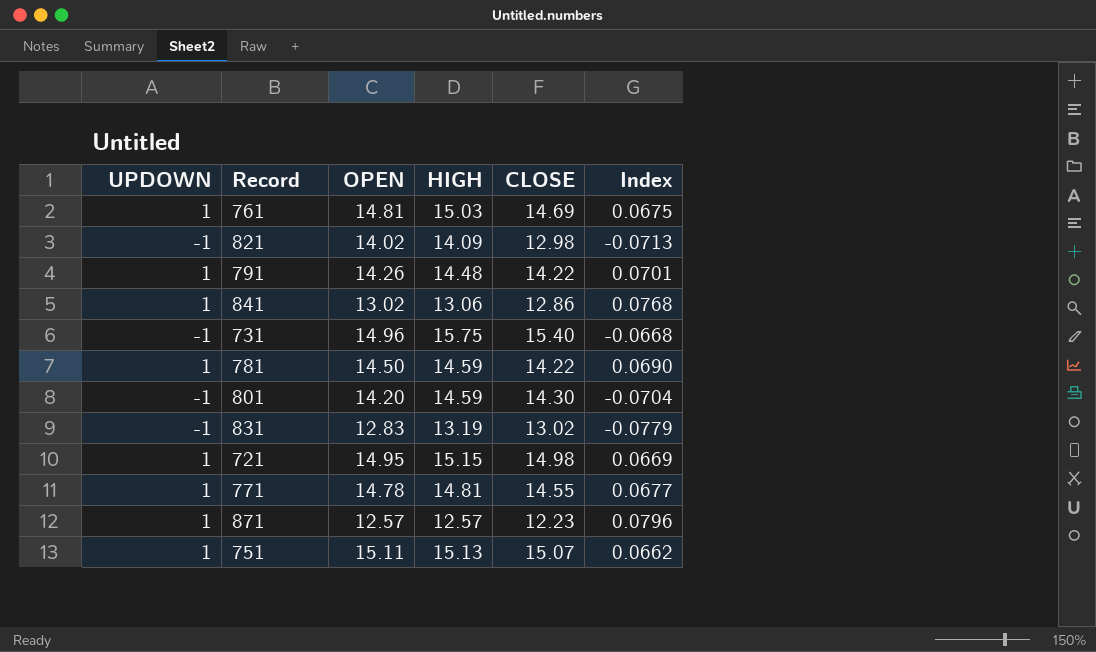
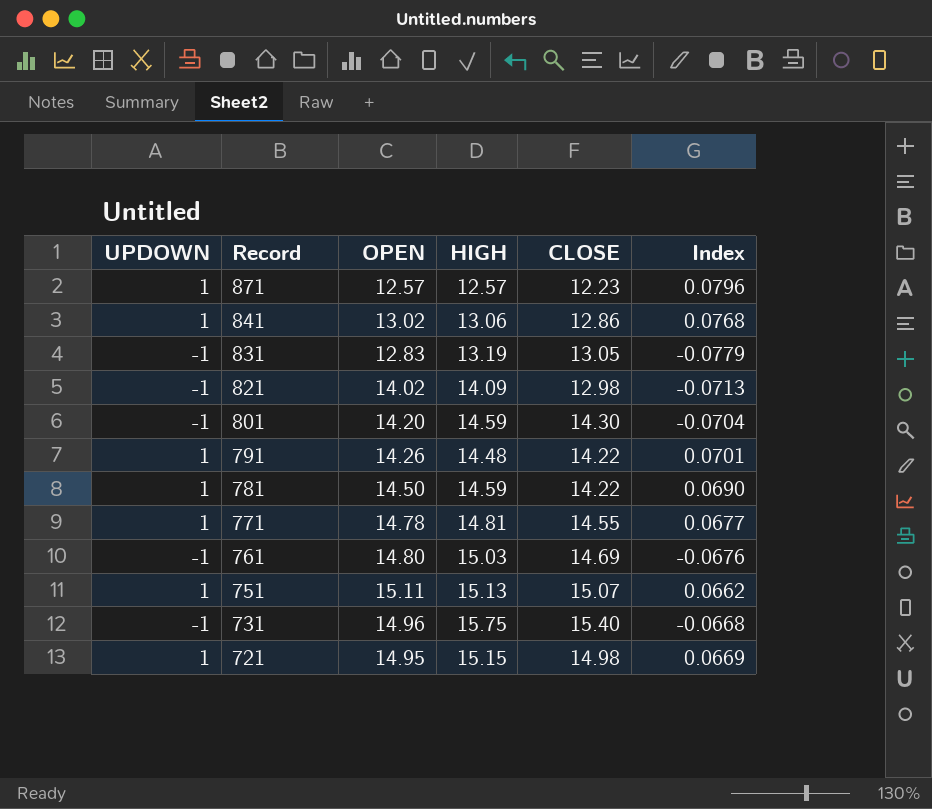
row order: none -> Record descending
831 | CLOSE: 13.02 -> 13.05
761 | UPDOWN: 1 -> -1
761 | OPEN: 14.81 -> 14.80
761 | Index: 0.0675 -> -0.0676

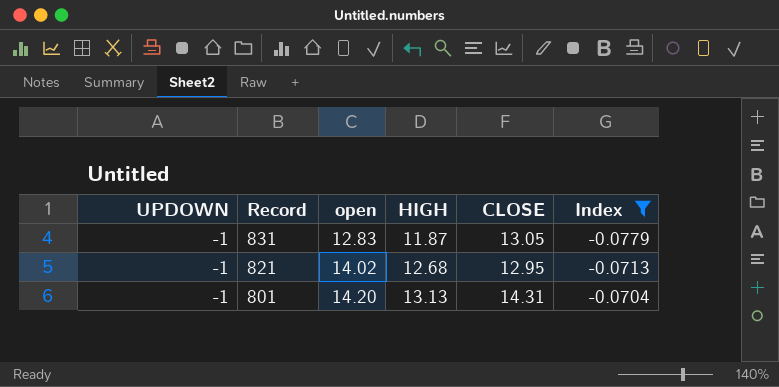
filter: none -> Index <= -0.0704
column name: OPEN -> open
831 | HIGH: 13.19 -> 11.87
821 | HIGH: 14.09 -> 12.68
821 | CLOSE: 12.98 -> 12.95
801 | HIGH: 14.59 -> 13.13
801 | CLOSE: 14.30 -> 14.31

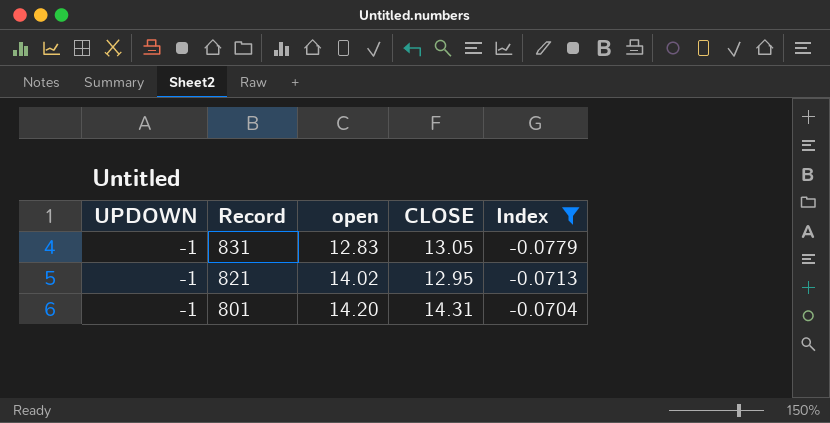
column HIGH | position: 4 -> none

